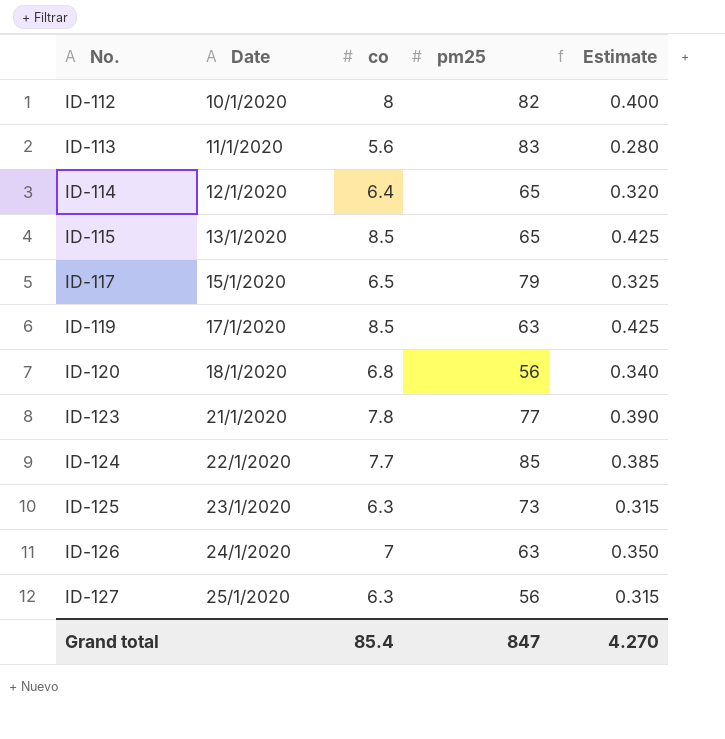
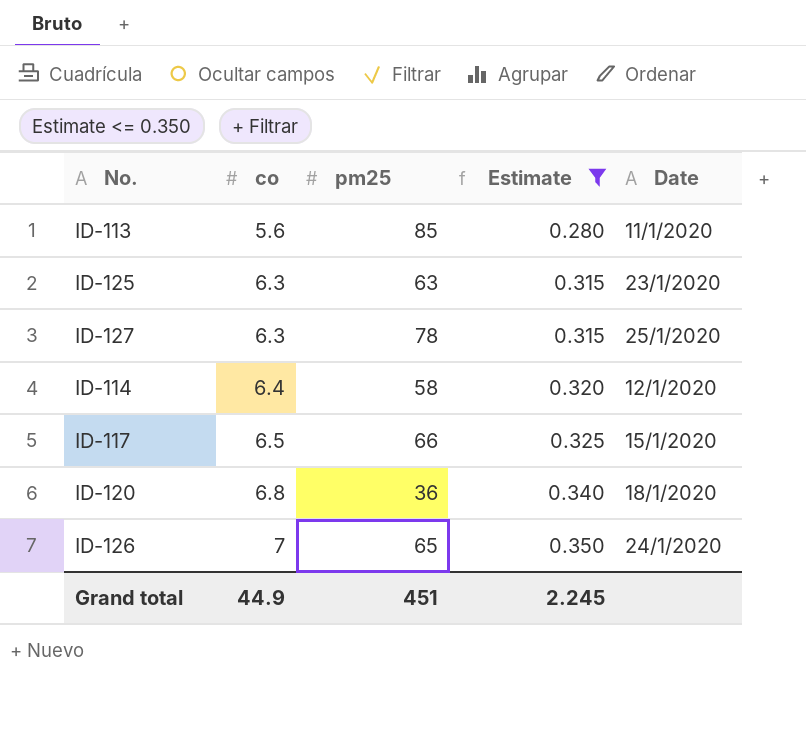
filter: none -> Estimate <= 0.350
row order: No. ascending -> co ascending
column Date | position: 2 -> 5
ID-113 | pm25: 83 -> 85
ID-125 | pm25: 73 -> 63
ID-127 | pm25: 56 -> 78
ID-114 | pm25: 65 -> 58
ID-117 | pm25: 79 -> 66
ID-120 | pm25: 56 -> 36
ID-126 | pm25: 63 -> 65
Grand total | co: 85.4 -> 44.9
Grand total | pm25: 847 -> 451
Grand total | Estimate: 4.270 -> 2.245

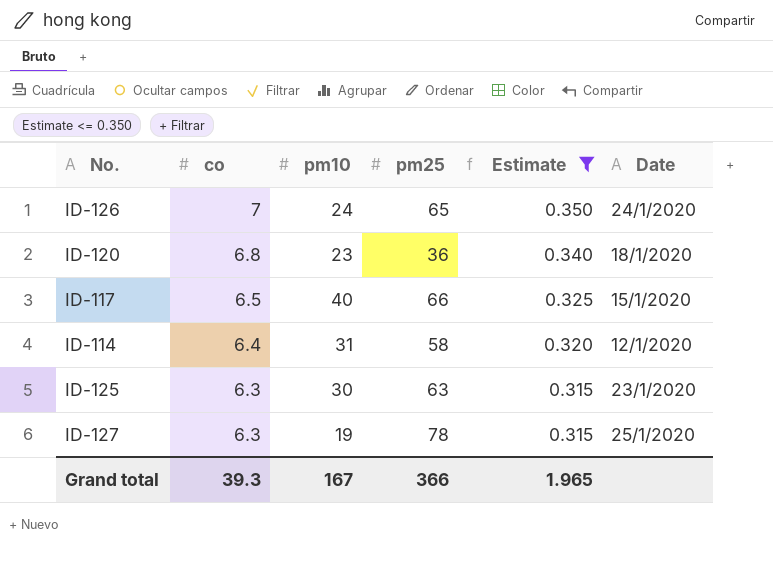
row order: co ascending -> co descending
column pm10 | position: none -> 3
row ID-113: 5.6 | 85 | 0.280 | 11/1/2020 -> none
Grand total | co: 44.9 -> 39.3
Grand total | pm25: 451 -> 366
Grand total | Estimate: 2.245 -> 1.965

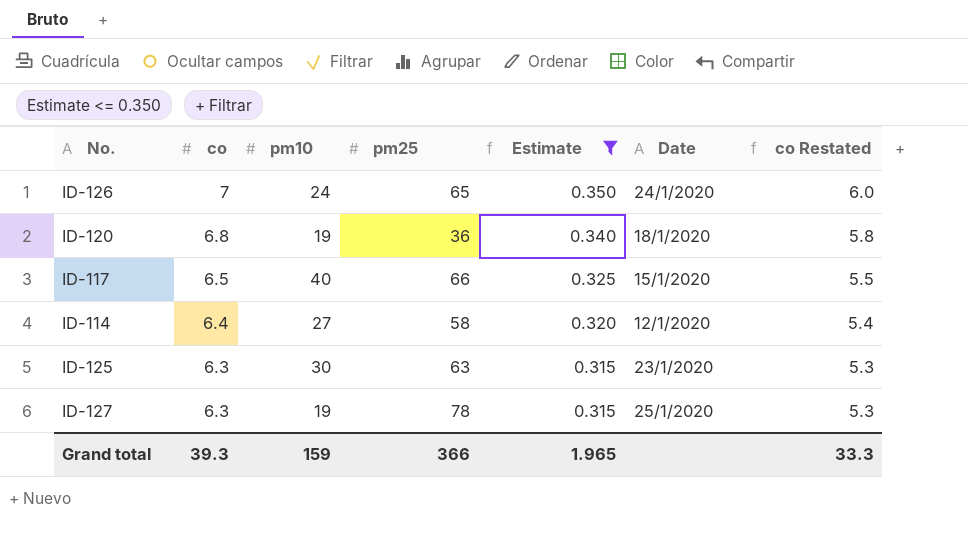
column co Restated | formula: none -> [co] - 1
ID-120 | pm10: 23 -> 19
ID-114 | pm10: 31 -> 27
Grand total | pm10: 167 -> 159

